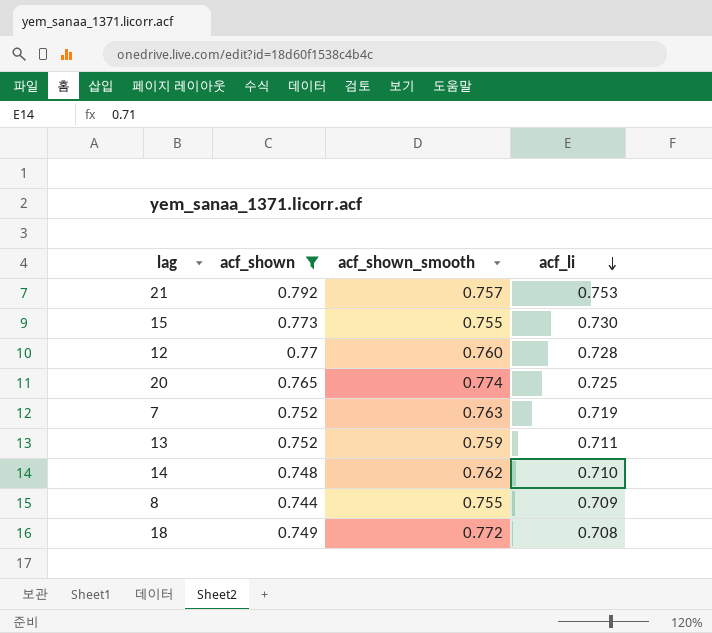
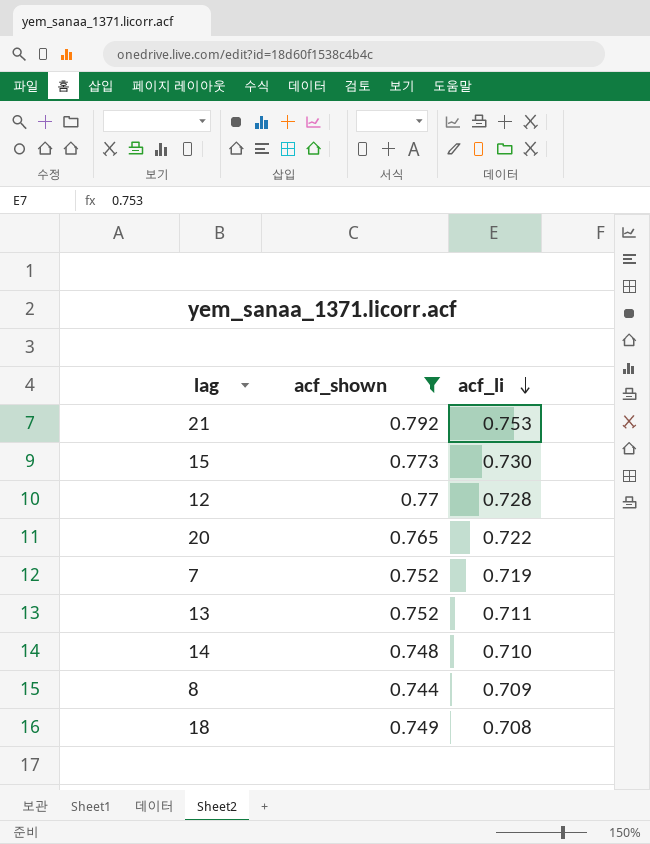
column acf_shown_smooth | position: 3 -> none
20 | acf_li: 0.725 -> 0.722

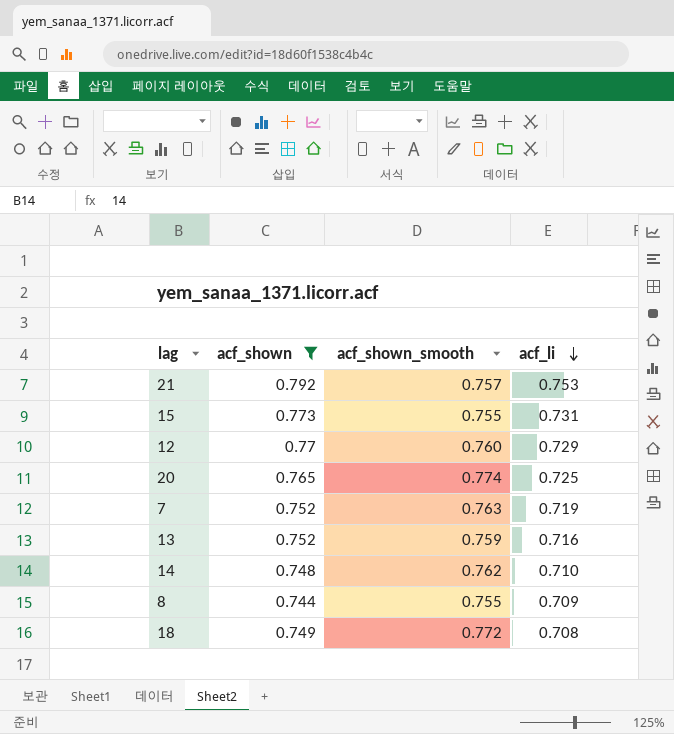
column acf_shown_smooth | position: none -> 3
15 | acf_li: 0.730 -> 0.731
12 | acf_li: 0.728 -> 0.729
20 | acf_li: 0.722 -> 0.725
13 | acf_li: 0.711 -> 0.716

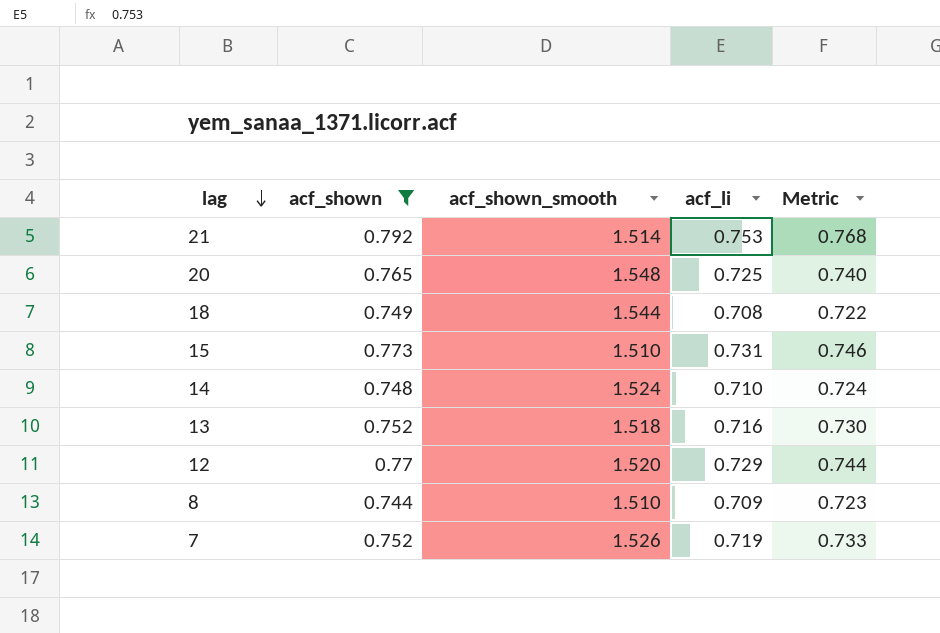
row order: acf_li descending -> lag descending
column Metric | formula: none -> [acf_li] * 1.02
21 | acf_shown_smooth: 0.757 -> 1.514
20 | acf_shown_smooth: 0.774 -> 1.548
18 | acf_shown_smooth: 0.772 -> 1.544
15 | acf_shown_smooth: 0.755 -> 1.510
14 | acf_shown_smooth: 0.762 -> 1.524
13 | acf_shown_smooth: 0.759 -> 1.518
12 | acf_shown_smooth: 0.760 -> 1.520
8 | acf_shown_smooth: 0.755 -> 1.510
7 | acf_shown_smooth: 0.763 -> 1.526

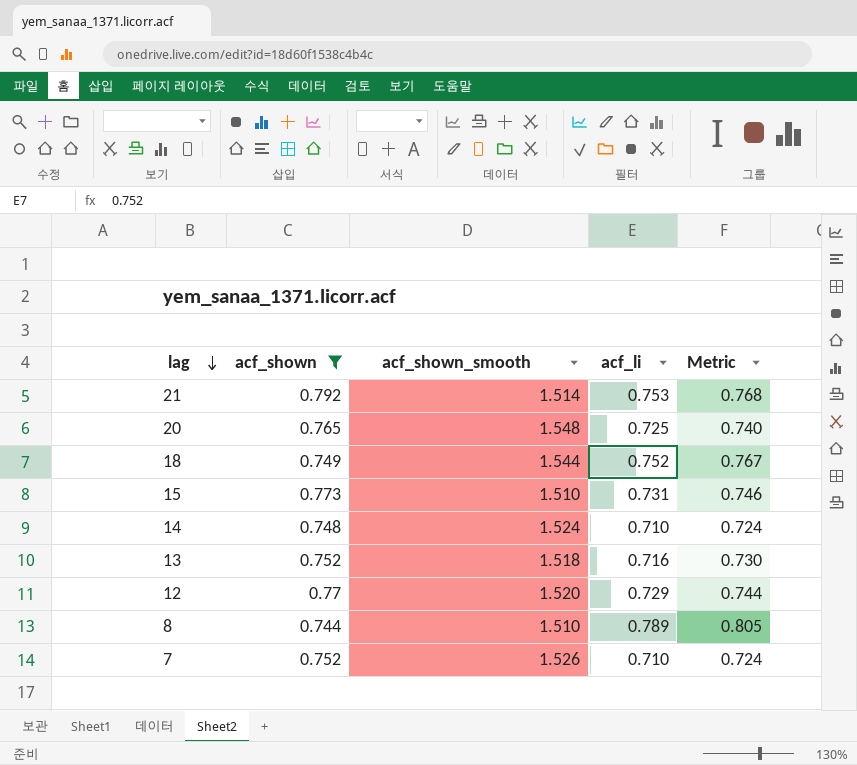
18 | acf_li: 0.708 -> 0.752
18 | Metric: 0.722 -> 0.767
8 | acf_li: 0.709 -> 0.789
8 | Metric: 0.723 -> 0.805
7 | acf_li: 0.719 -> 0.710
7 | Metric: 0.733 -> 0.724

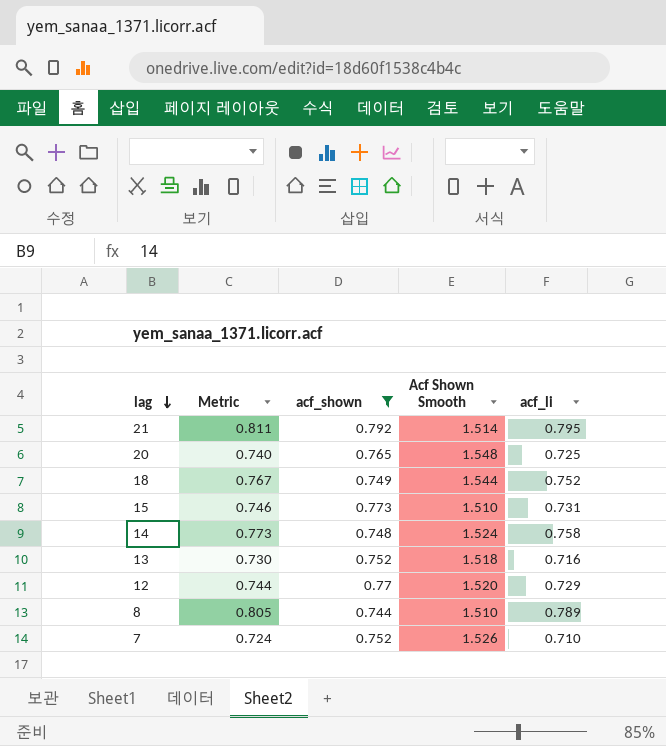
column Metric | position: 5 -> 2
column name: acf_shown_smooth -> Acf Shown Smooth
21 | Metric: 0.768 -> 0.811
21 | acf_li: 0.753 -> 0.795
14 | Metric: 0.724 -> 0.773
14 | acf_li: 0.710 -> 0.758

